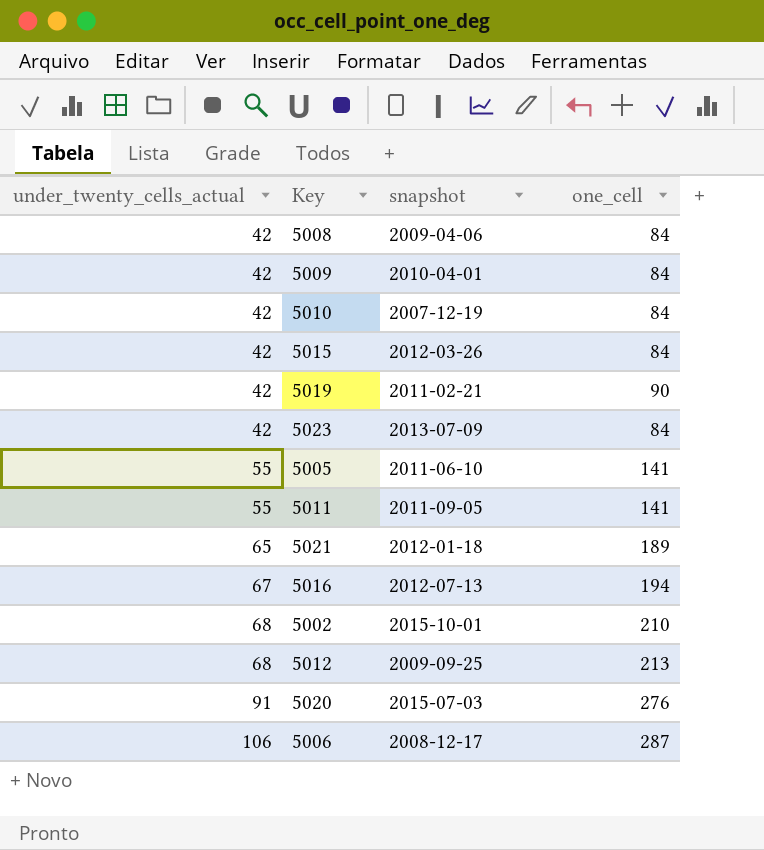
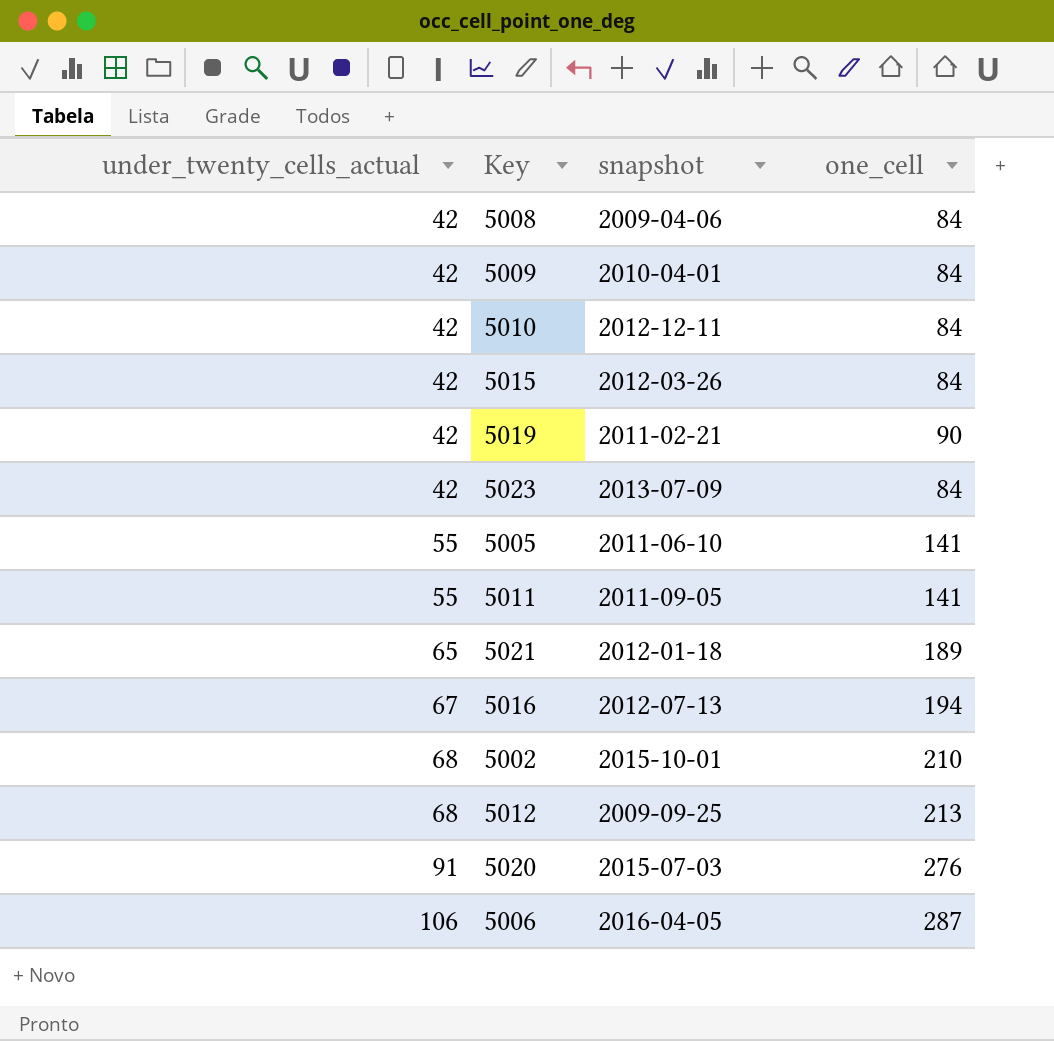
5010 | snapshot: 2007-12-19 -> 2012-12-11
5006 | snapshot: 2008-12-17 -> 2016-04-05

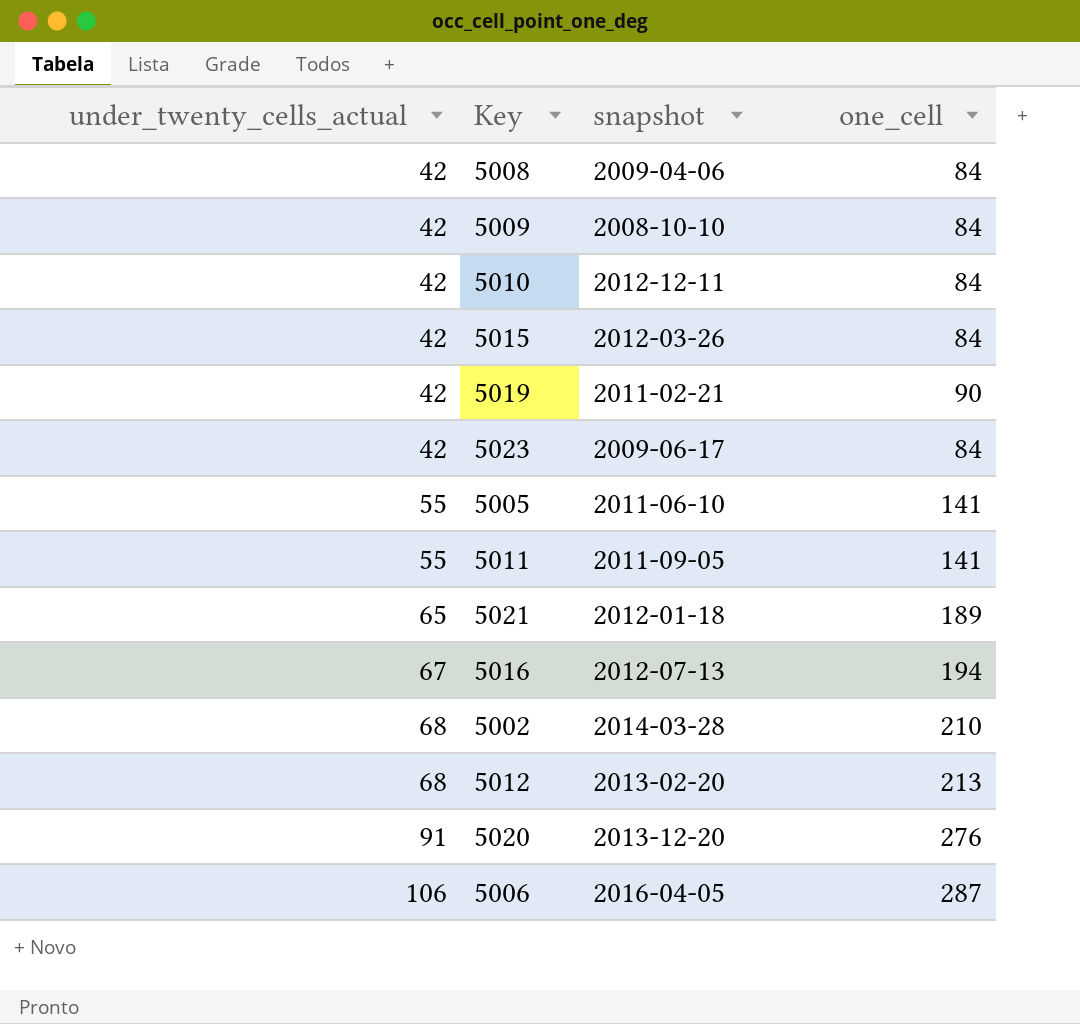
5009 | snapshot: 2010-04-01 -> 2008-10-10
5023 | snapshot: 2013-07-09 -> 2009-06-17
5002 | snapshot: 2015-10-01 -> 2014-03-28
5012 | snapshot: 2009-09-25 -> 2013-02-20
5020 | snapshot: 2015-07-03 -> 2013-12-20

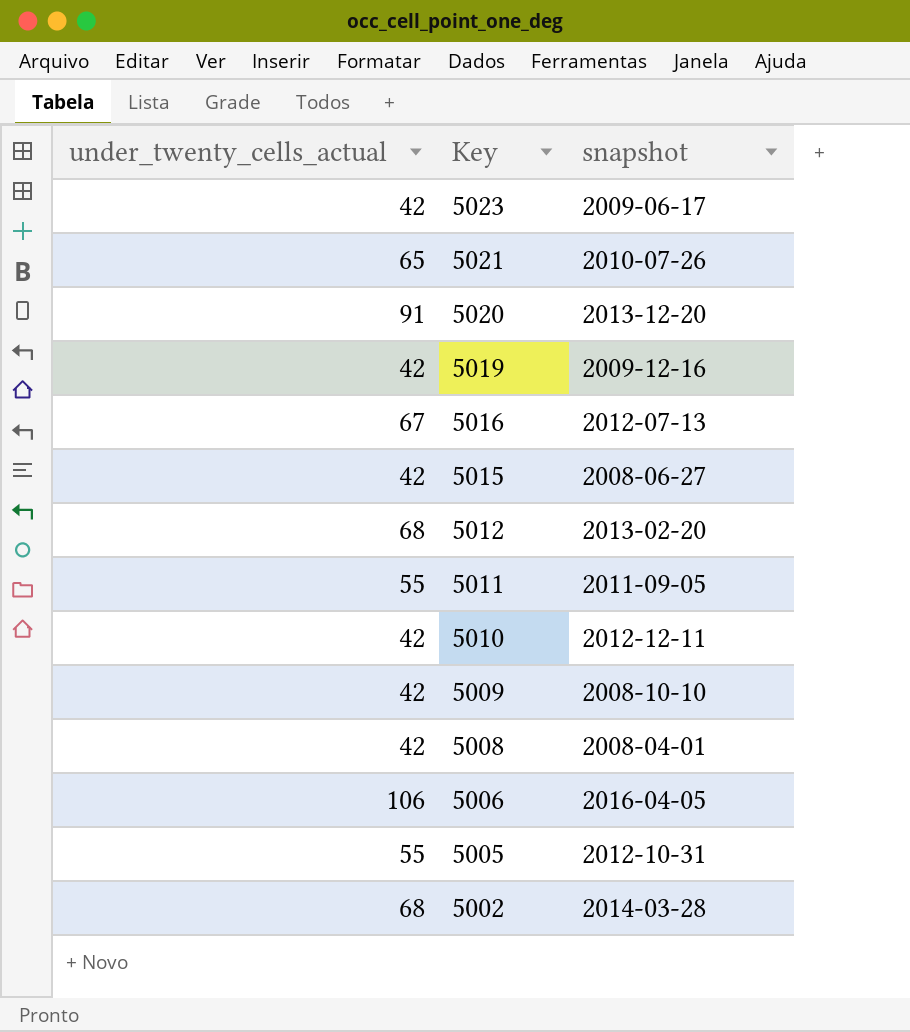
row order: under_twenty_cells_actual ascending -> Key descending
column one_cell | position: 4 -> none
5021 | snapshot: 2012-01-18 -> 2010-07-26
5019 | snapshot: 2011-02-21 -> 2009-12-16
5015 | snapshot: 2012-03-26 -> 2008-06-27
5008 | snapshot: 2009-04-06 -> 2008-04-01
5005 | snapshot: 2011-06-10 -> 2012-10-31

